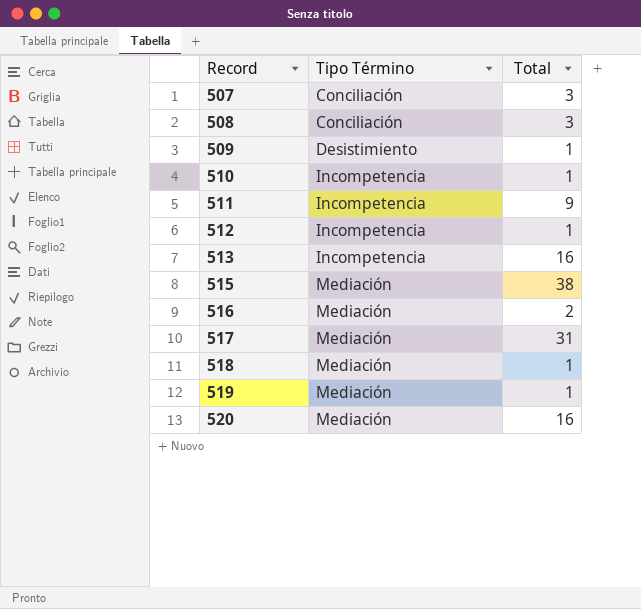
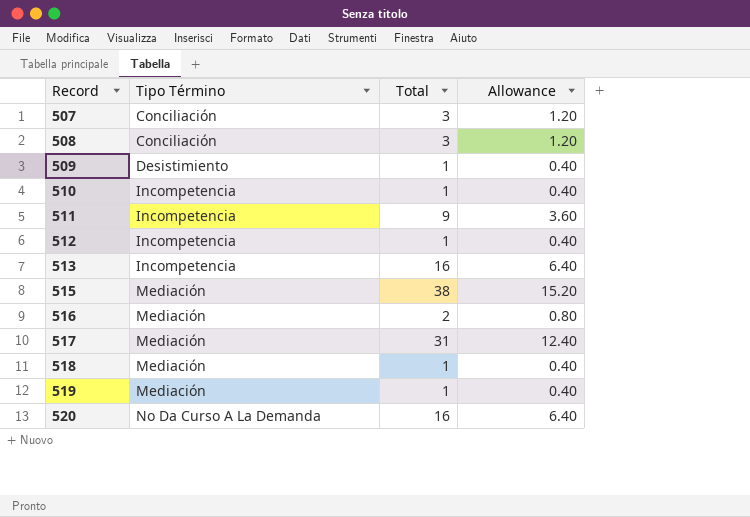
column Allowance | formula: none -> [Total] * 0.4
520 | Tipo Término: Mediación -> No Da Curso A La Demanda

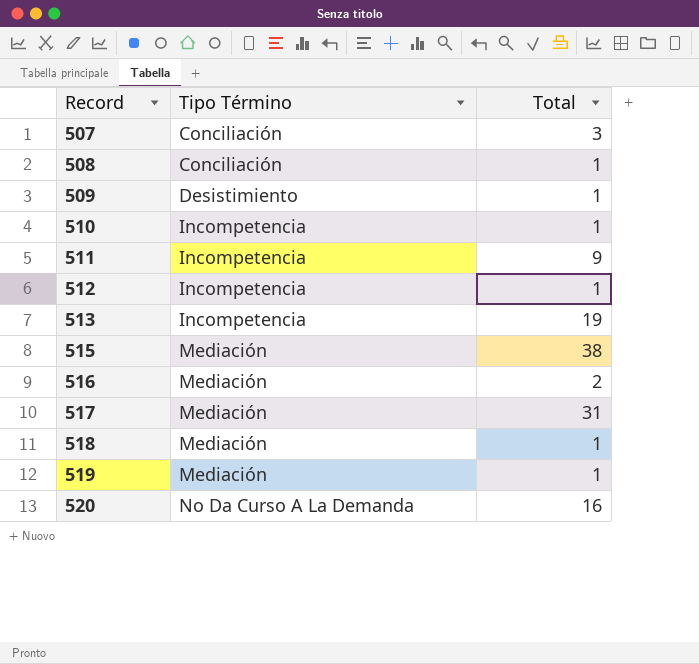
column Allowance | formula: [Total] * 0.4 -> none
508 | Total: 3 -> 1
513 | Total: 16 -> 19

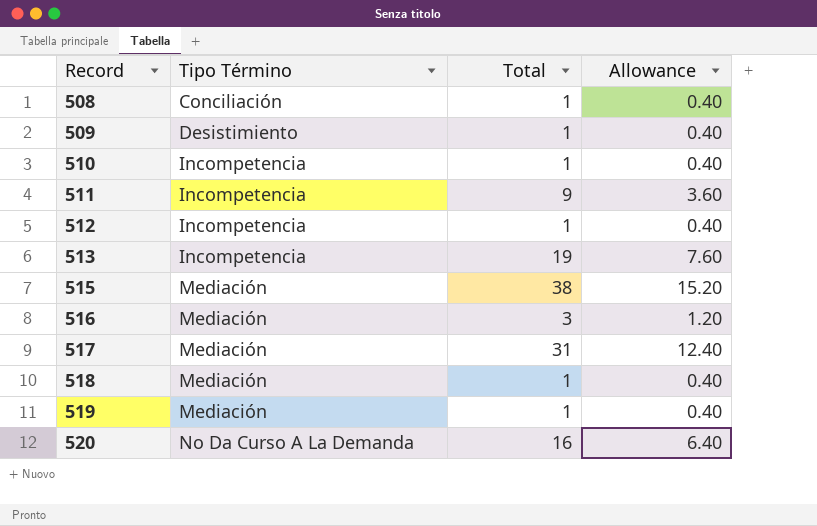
column Allowance | formula: none -> [Total] * 0.4
row 507: Conciliación | 3 -> none
516 | Total: 2 -> 3

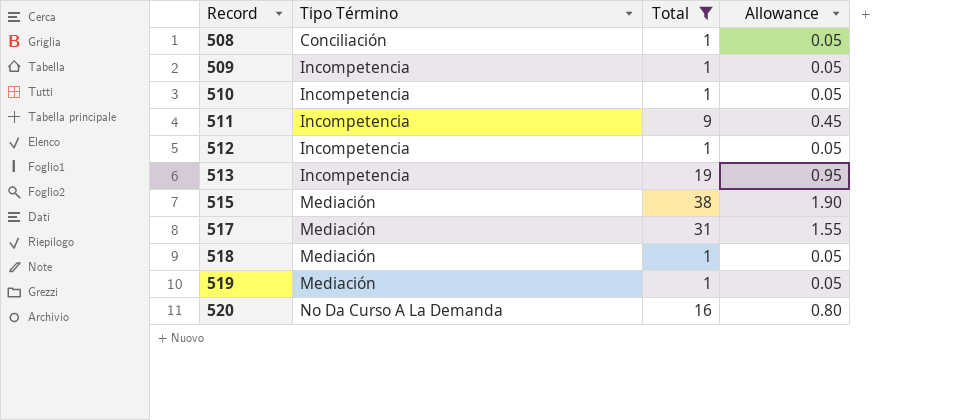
filter: none -> Total != 3
column Allowance | formula: [Total] * 0.4 -> [Total] * 0.05
509 | Tipo Término: Desistimiento -> Incompetencia

